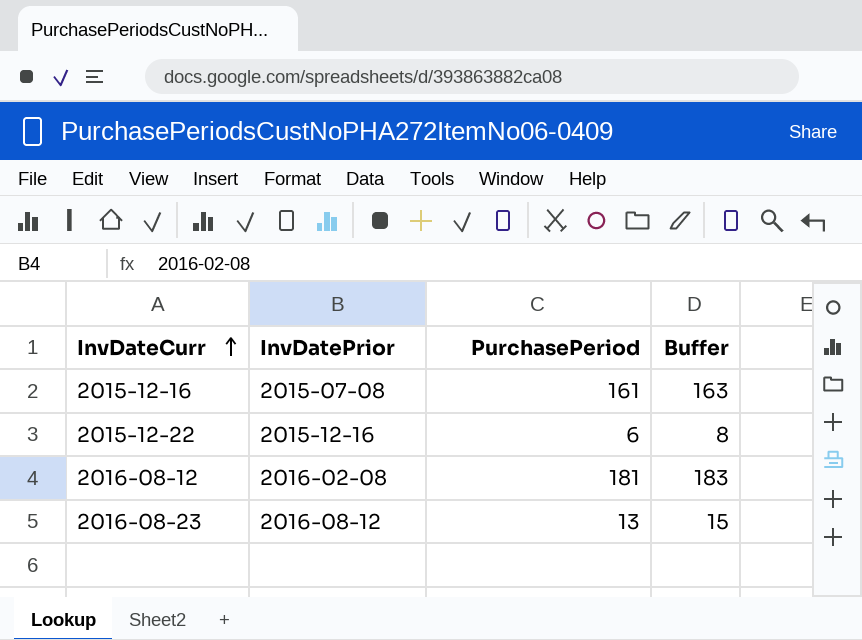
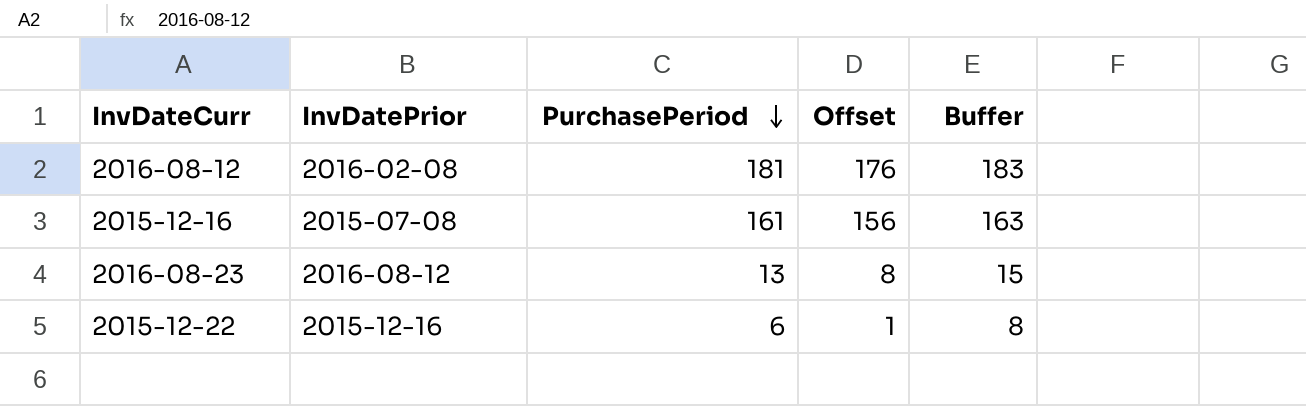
row order: InvDateCurr ascending -> PurchasePeriod descending
column Offset | formula: none -> [PurchasePeriod] - 5

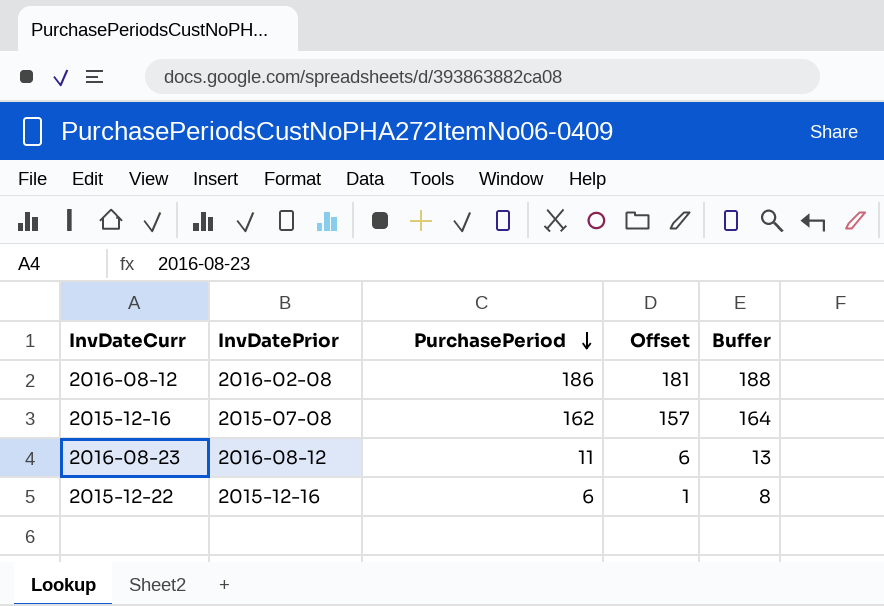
2016-08-12 | PurchasePeriod: 181 -> 186
2016-08-12 | Offset: 176 -> 181
2016-08-12 | Buffer: 183 -> 188
2015-12-16 | PurchasePeriod: 161 -> 162
2015-12-16 | Offset: 156 -> 157
2015-12-16 | Buffer: 163 -> 164
2016-08-23 | PurchasePeriod: 13 -> 11
2016-08-23 | Offset: 8 -> 6
2016-08-23 | Buffer: 15 -> 13

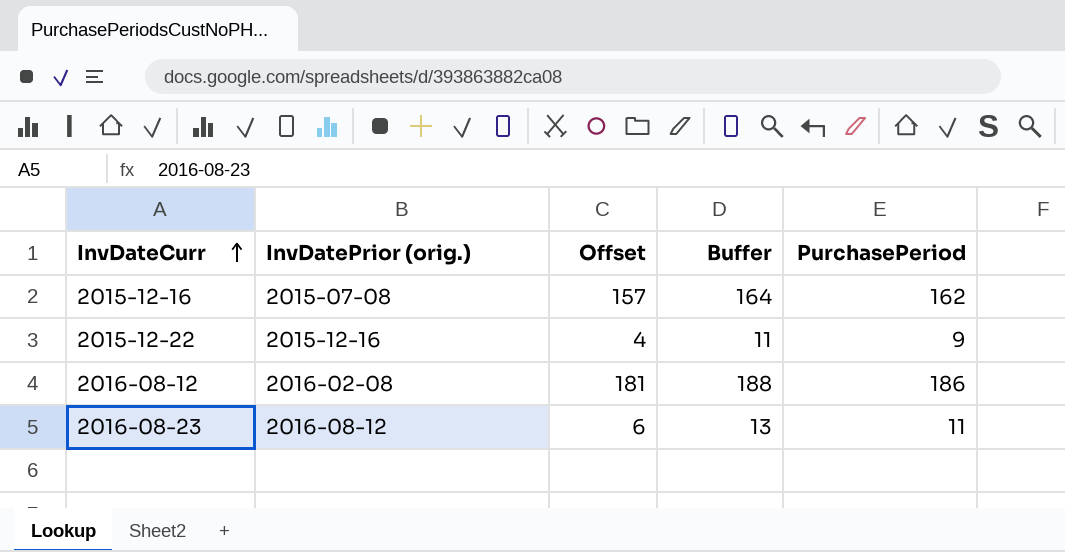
row order: PurchasePeriod descending -> InvDateCurr ascending
column name: InvDatePrior -> InvDatePrior (orig.)
column PurchasePeriod | position: 3 -> 5
2015-12-22 | Offset: 1 -> 4
2015-12-22 | Buffer: 8 -> 11
2015-12-22 | PurchasePeriod: 6 -> 9

